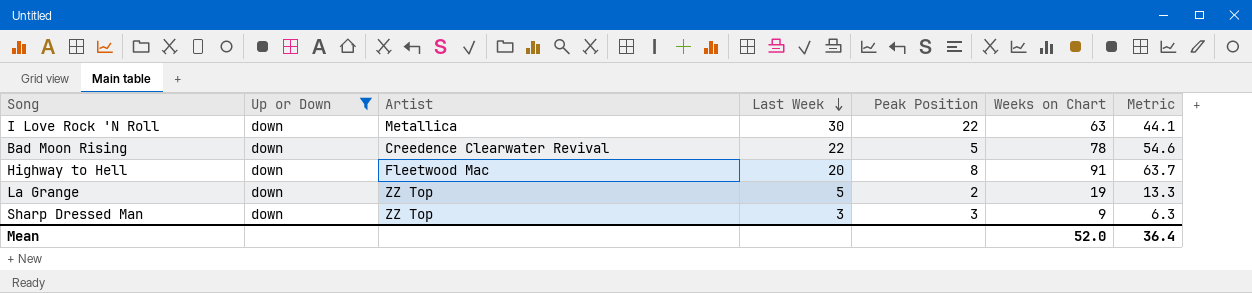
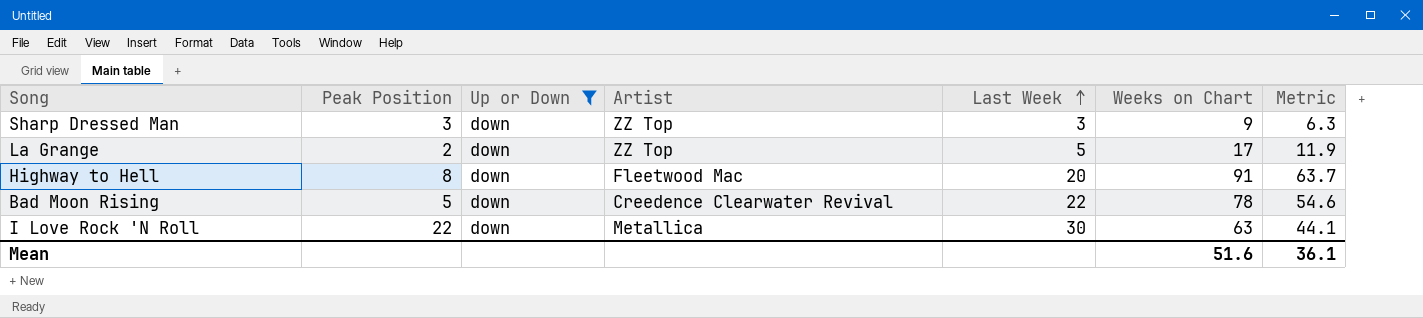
row order: Last Week descending -> Last Week ascending
column Peak Position | position: 5 -> 2
La Grange | Weeks on Chart: 19 -> 17
La Grange | Metric: 13.3 -> 11.9
Mean | Weeks on Chart: 52.0 -> 51.6
Mean | Metric: 36.4 -> 36.1

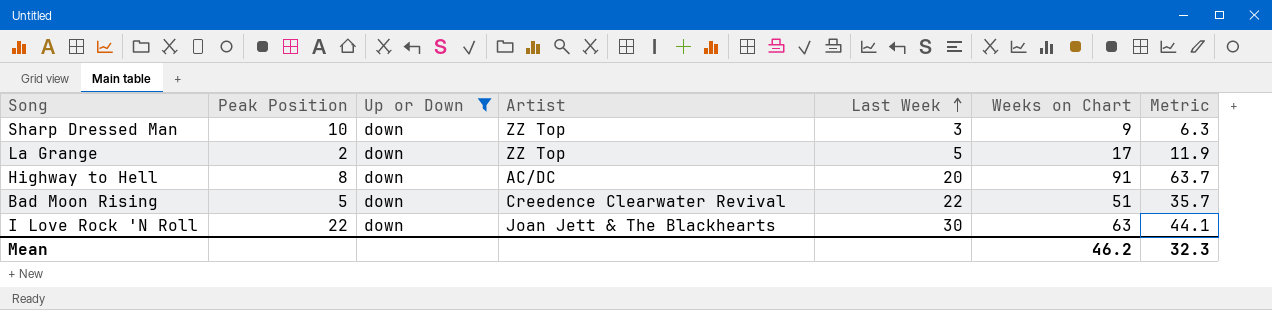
Sharp Dressed Man | Peak Position: 3 -> 10
Highway to Hell | Artist: Fleetwood Mac -> AC/DC
Bad Moon Rising | Weeks on Chart: 78 -> 51
Bad Moon Rising | Metric: 54.6 -> 35.7
I Love Rock 'N Roll | Artist: Metallica -> Joan Jett & The Blackhearts
Mean | Weeks on Chart: 51.6 -> 46.2
Mean | Metric: 36.1 -> 32.3

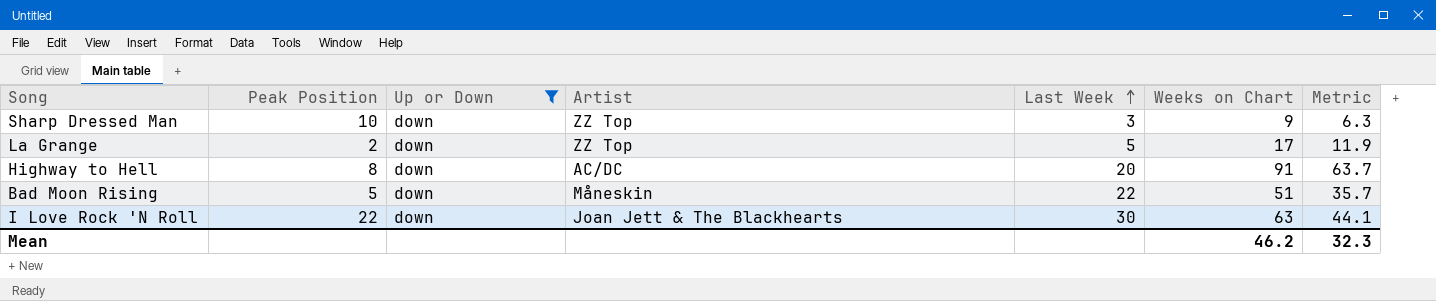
Bad Moon Rising | Artist: Creedence Clearwater Revival -> Måneskin

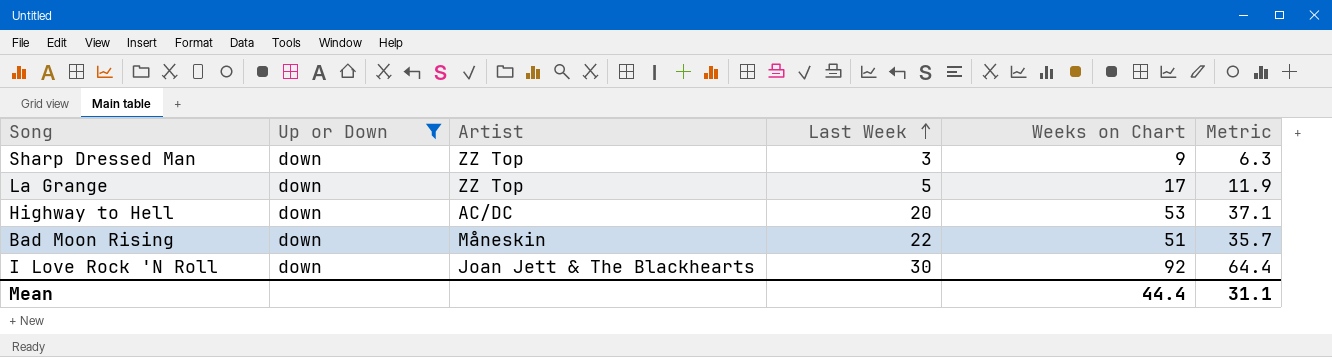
column Peak Position | position: 2 -> none
Highway to Hell | Weeks on Chart: 91 -> 53
Highway to Hell | Metric: 63.7 -> 37.1
I Love Rock 'N Roll | Weeks on Chart: 63 -> 92
I Love Rock 'N Roll | Metric: 44.1 -> 64.4
Mean | Weeks on Chart: 46.2 -> 44.4
Mean | Metric: 32.3 -> 31.1

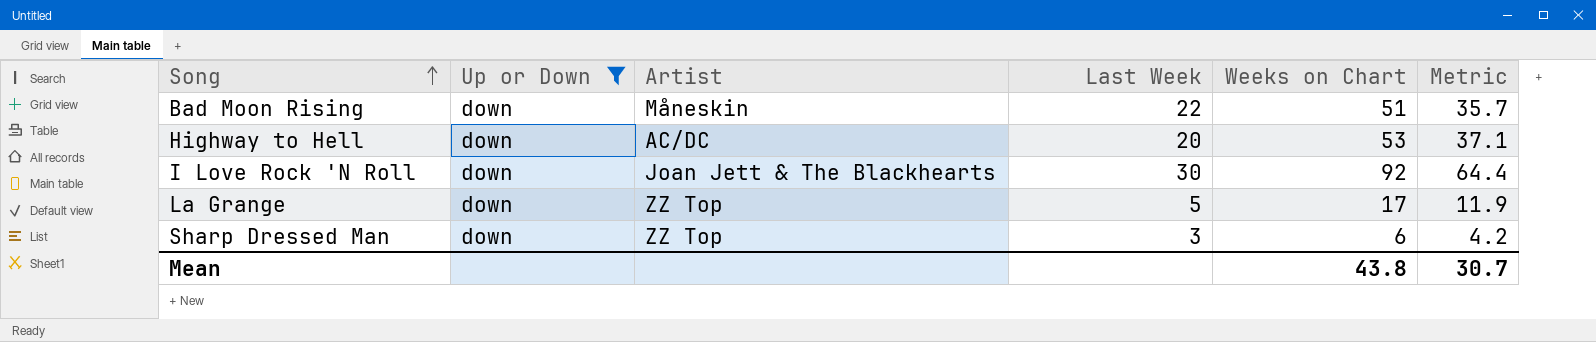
row order: Last Week ascending -> Song ascending
Sharp Dressed Man | Weeks on Chart: 9 -> 6
Sharp Dressed Man | Metric: 6.3 -> 4.2
Mean | Weeks on Chart: 44.4 -> 43.8
Mean | Metric: 31.1 -> 30.7

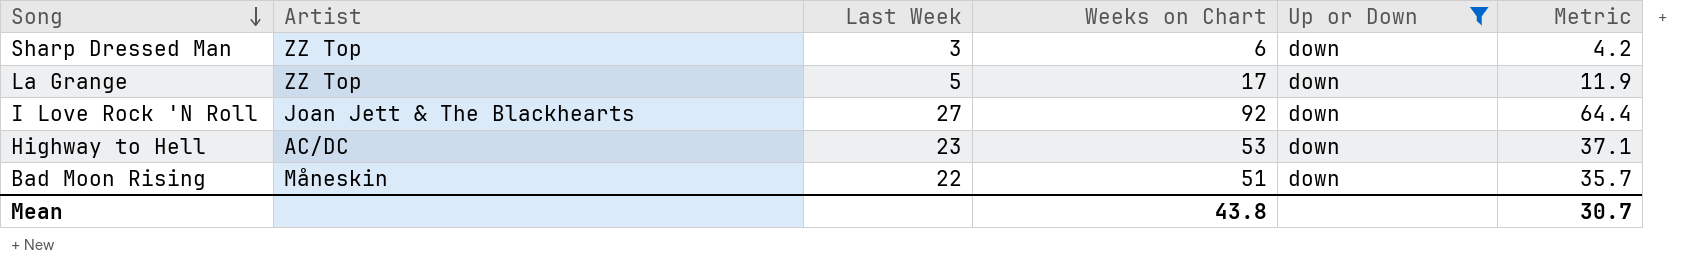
row order: Song ascending -> Song descending
column Up or Down | position: 2 -> 5
I Love Rock 'N Roll | Last Week: 30 -> 27
Highway to Hell | Last Week: 20 -> 23

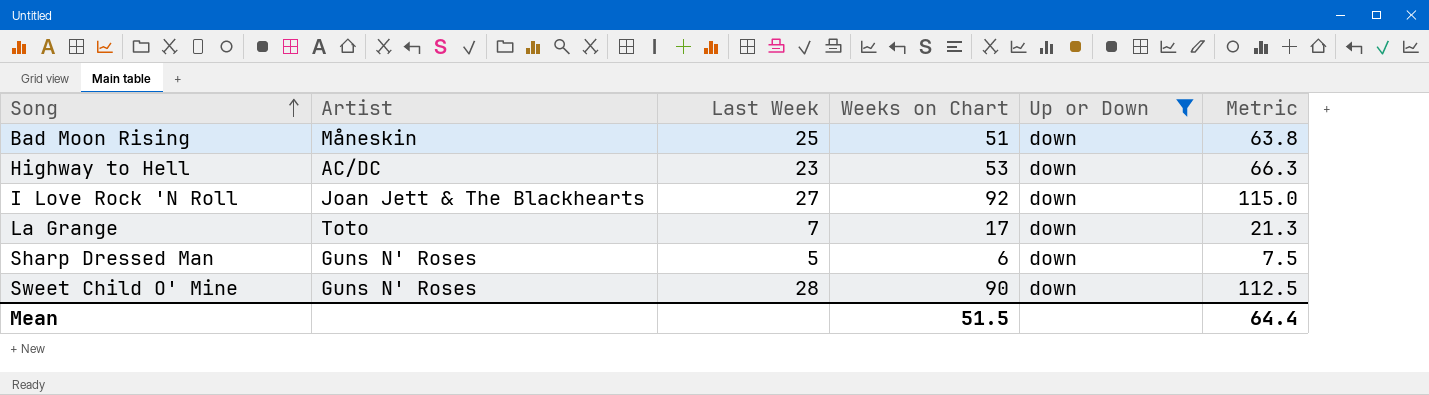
row order: Song descending -> Song ascending
column Metric | formula: [Weeks on Chart] * 0.7 -> [Weeks on Chart] * 1.25
Bad Moon Rising | Last Week: 22 -> 25
La Grange | Artist: ZZ Top -> Toto
La Grange | Last Week: 5 -> 7
Sharp Dressed Man | Artist: ZZ Top -> Guns N' Roses
Sharp Dressed Man | Last Week: 3 -> 5
row Sweet Child O' Mine: none -> Guns N' Roses | 28 | 90 | down | 112.5
Mean | Weeks on Chart: 43.8 -> 51.5
Mean | Metric: 30.7 -> 64.4

